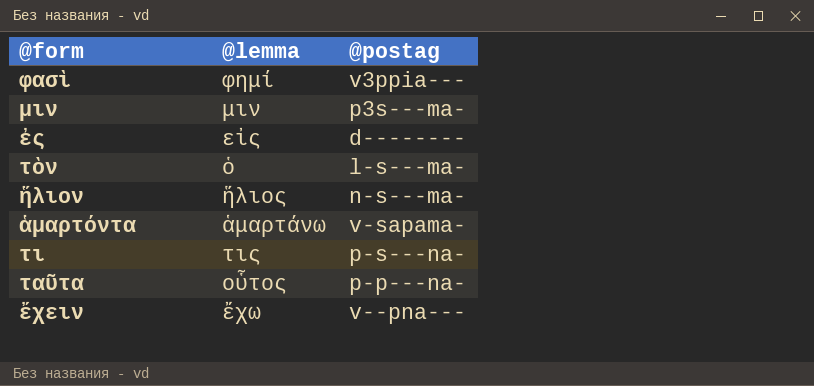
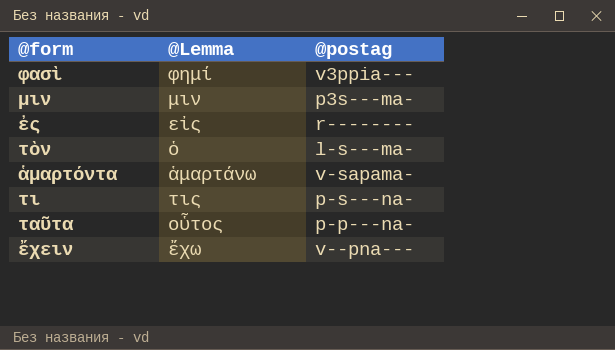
column name: @lemma -> @Lemma
row ἥλιον: ἥλιος | n-s---ma- -> none
ἐς | @postag: d-------- -> r--------

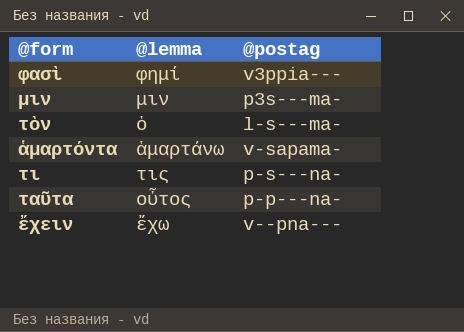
column name: @Lemma -> @lemma
row ἐς: εἰς | r-------- -> none

